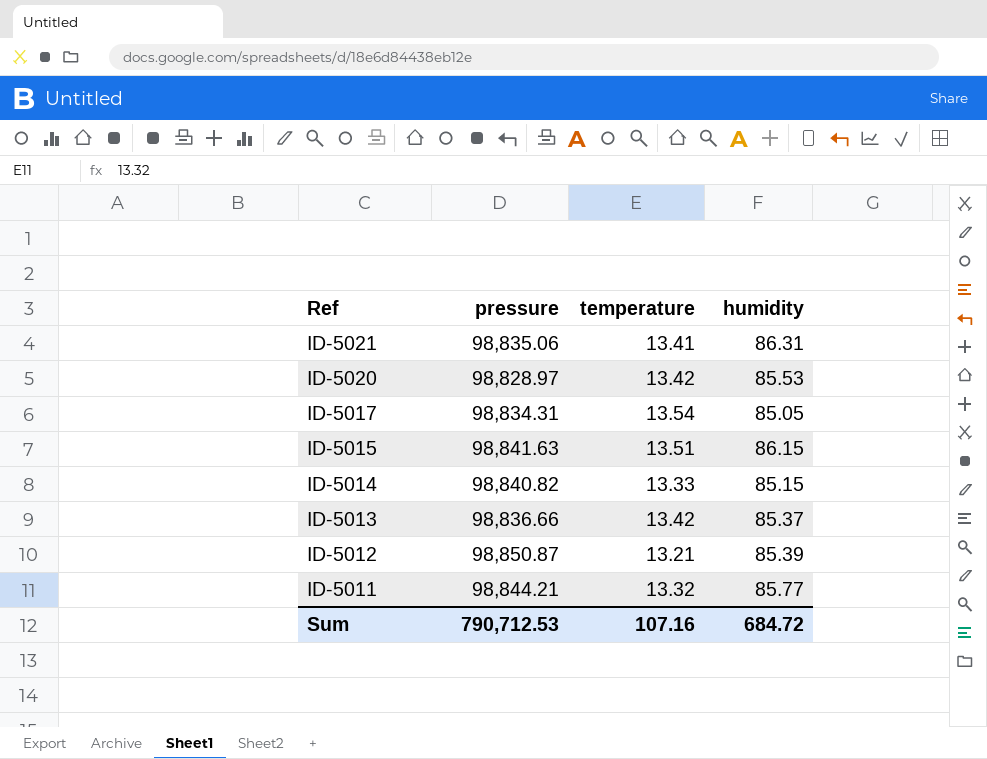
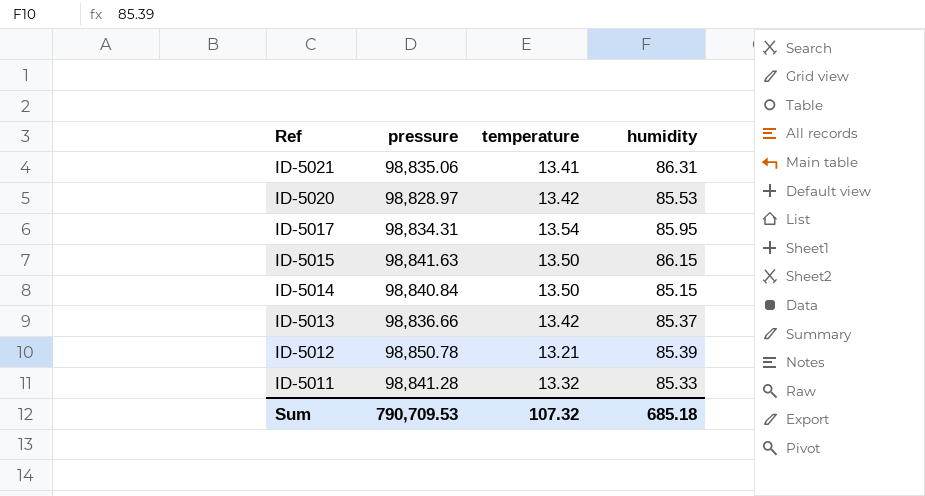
ID-5017 | humidity: 85.05 -> 85.95
ID-5015 | temperature: 13.51 -> 13.50
ID-5014 | pressure: 98,840.82 -> 98,840.84
ID-5014 | temperature: 13.33 -> 13.50
ID-5012 | pressure: 98,850.87 -> 98,850.78
ID-5011 | pressure: 98,844.21 -> 98,841.28
ID-5011 | humidity: 85.77 -> 85.33
Sum | pressure: 790,712.53 -> 790,709.53
Sum | temperature: 107.16 -> 107.32
Sum | humidity: 684.72 -> 685.18

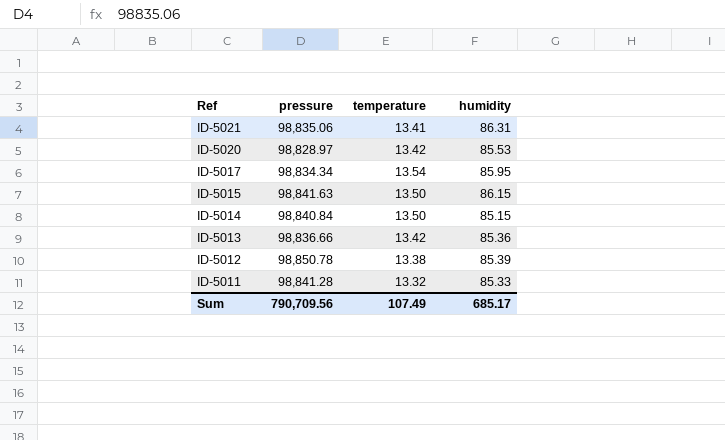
ID-5017 | pressure: 98,834.31 -> 98,834.34
ID-5013 | humidity: 85.37 -> 85.36
ID-5012 | temperature: 13.21 -> 13.38
Sum | pressure: 790,709.53 -> 790,709.56
Sum | temperature: 107.32 -> 107.49
Sum | humidity: 685.18 -> 685.17

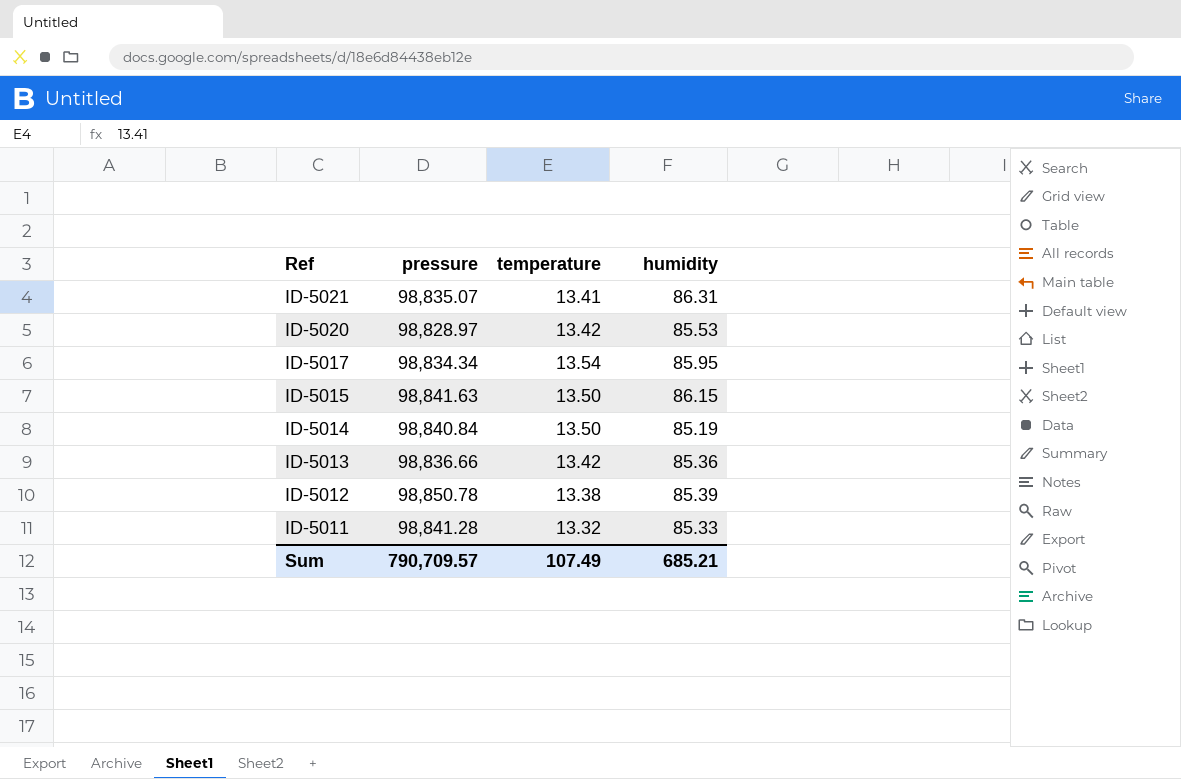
ID-5021 | pressure: 98,835.06 -> 98,835.07
ID-5014 | humidity: 85.15 -> 85.19
Sum | pressure: 790,709.56 -> 790,709.57
Sum | humidity: 685.17 -> 685.21

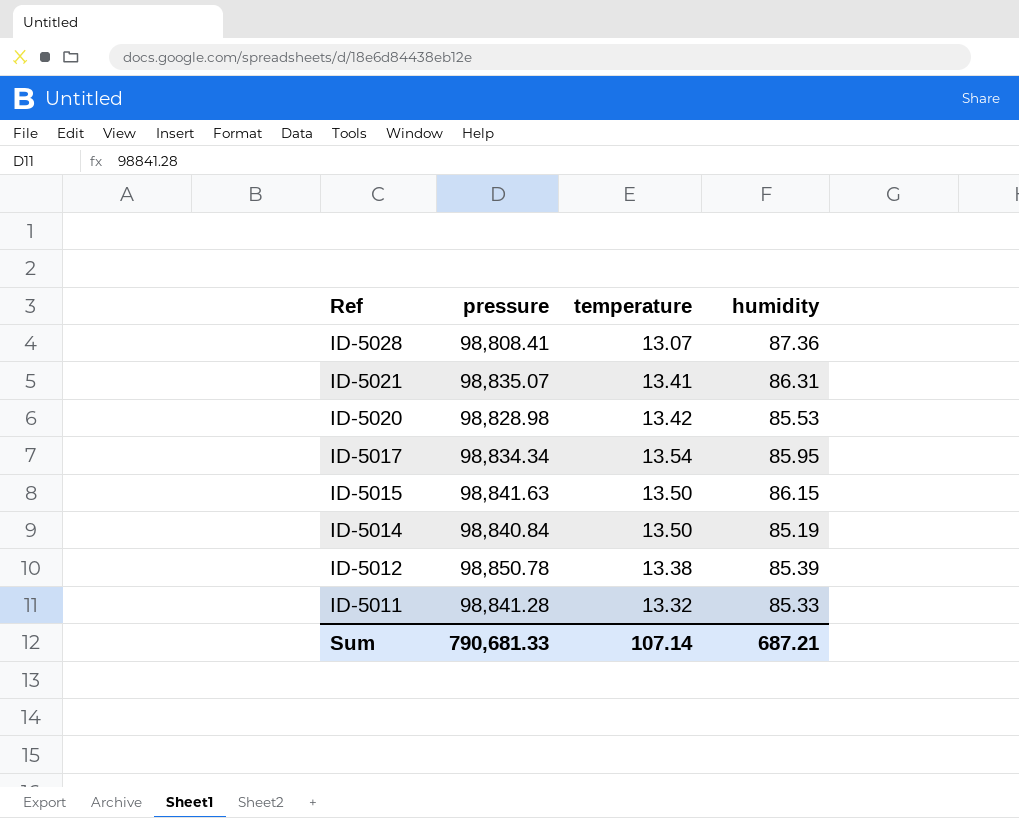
row ID-5013: 98,836.66 | 13.42 | 85.36 -> none
row ID-5028: none -> 98,808.41 | 13.07 | 87.36
ID-5020 | pressure: 98,828.97 -> 98,828.98
Sum | pressure: 790,709.57 -> 790,681.33
Sum | temperature: 107.49 -> 107.14
Sum | humidity: 685.21 -> 687.21

